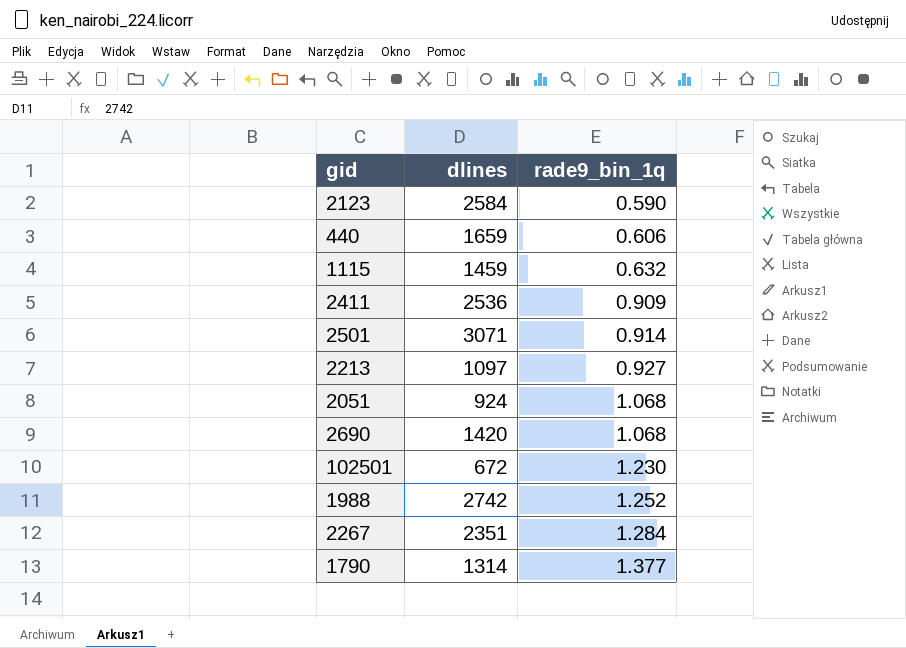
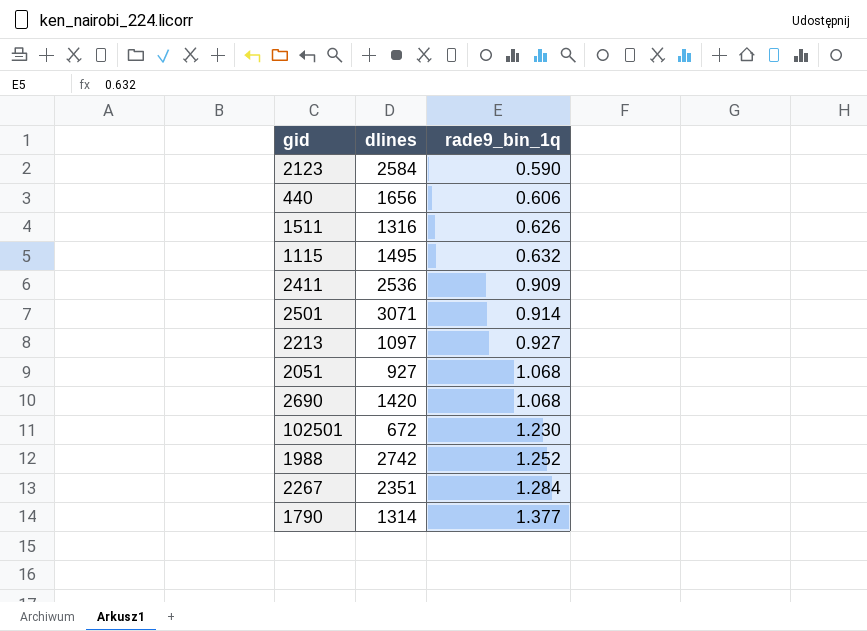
440 | dlines: 1659 -> 1656
row 1511: none -> 1316 | 0.626
1115 | dlines: 1459 -> 1495
2051 | dlines: 924 -> 927

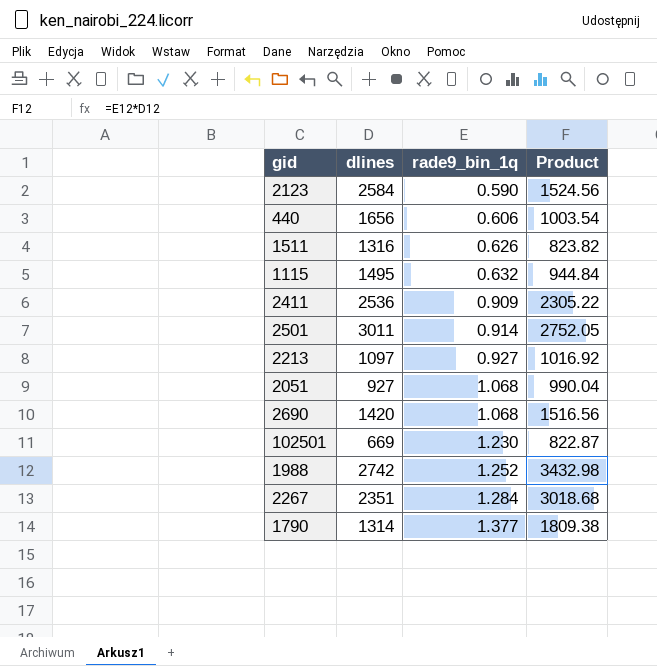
column Product | formula: none -> [dlines] * [rade9_bin_1q]
2501 | dlines: 3071 -> 3011
102501 | dlines: 672 -> 669

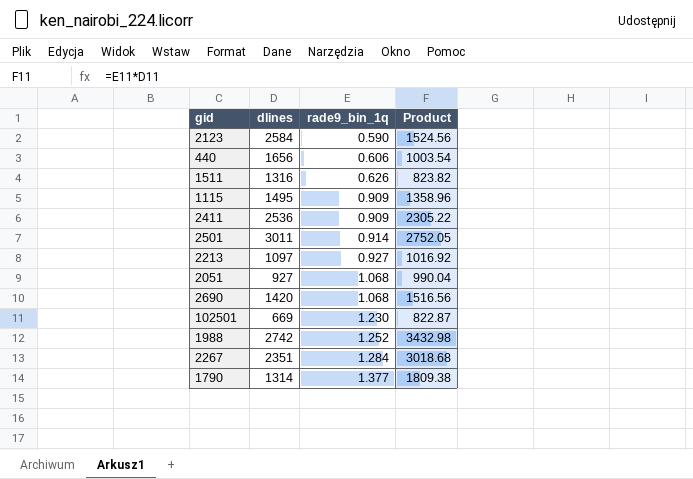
1115 | rade9_bin_1q: 0.632 -> 0.909
1115 | Product: 944.84 -> 1358.96

